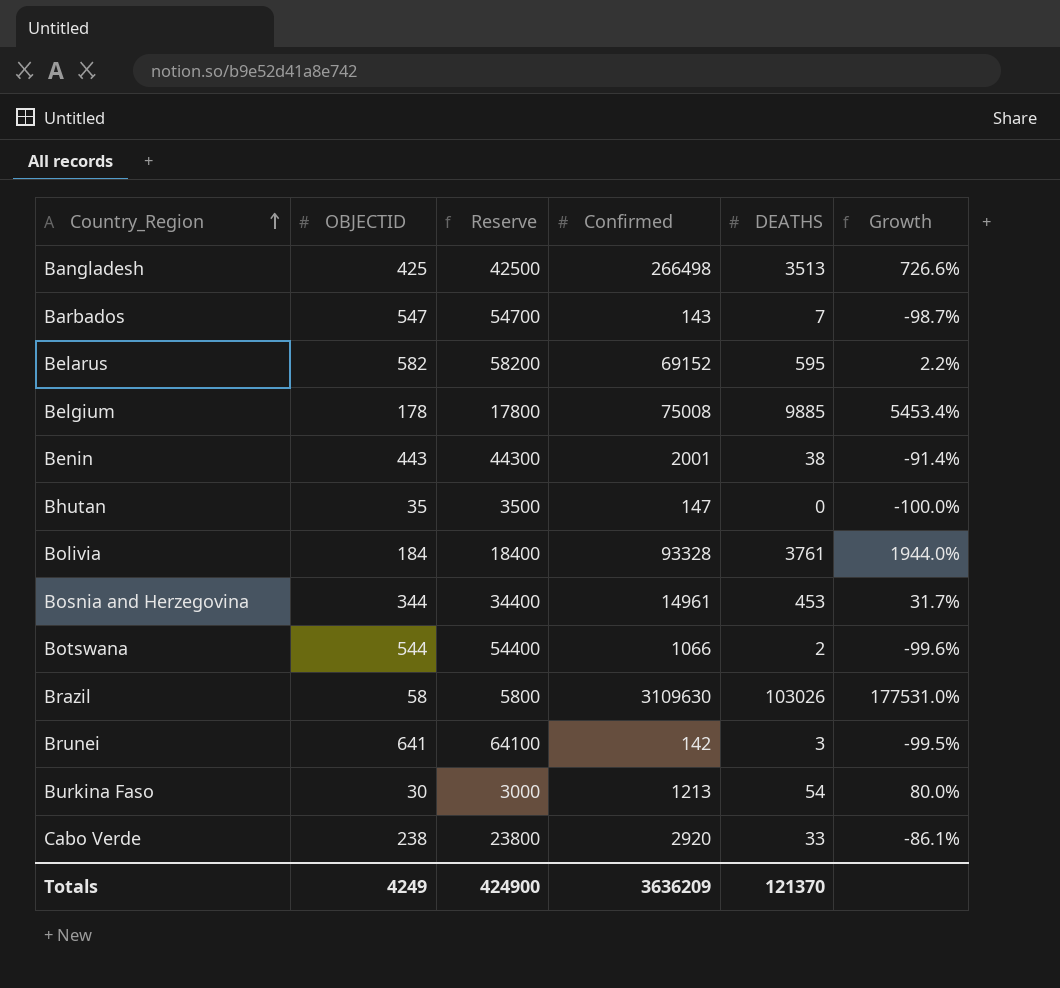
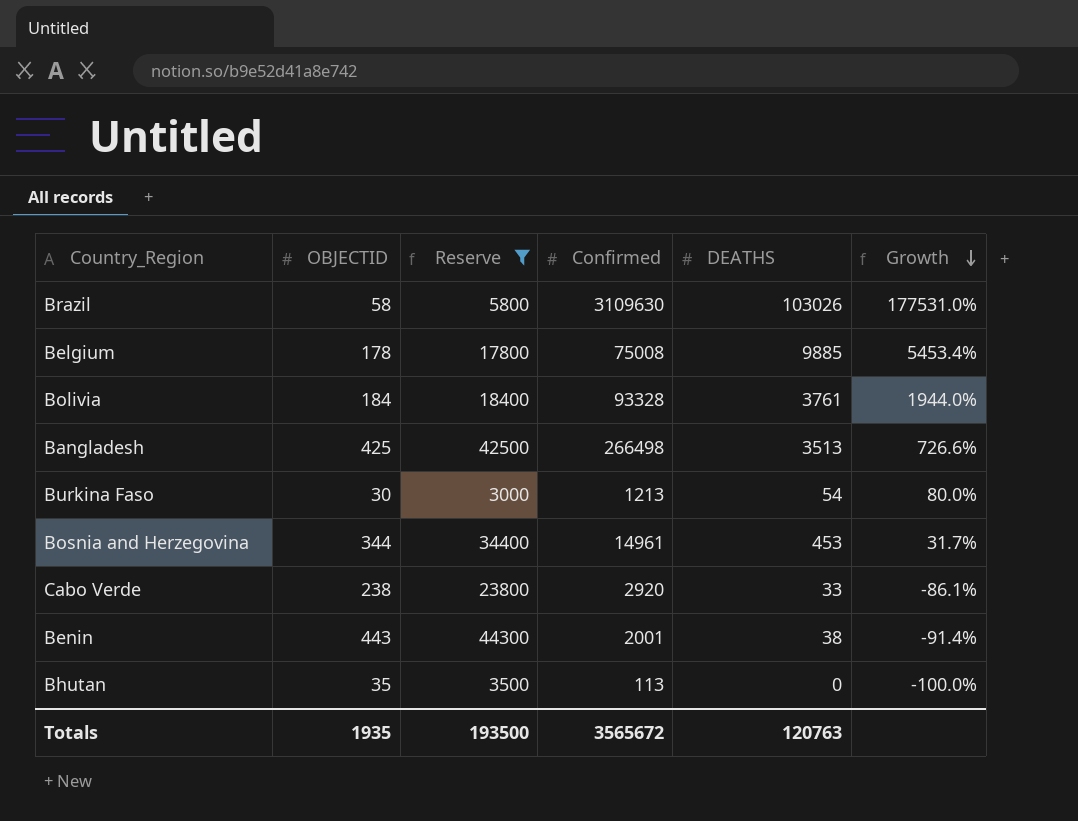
filter: none -> Reserve <= 44300
row order: Country_Region ascending -> Growth descending
Bhutan | Confirmed: 147 -> 113
Totals | OBJECTID: 4249 -> 1935
Totals | Reserve: 424900 -> 193500
Totals | Confirmed: 3636209 -> 3565672
Totals | DEATHS: 121370 -> 120763

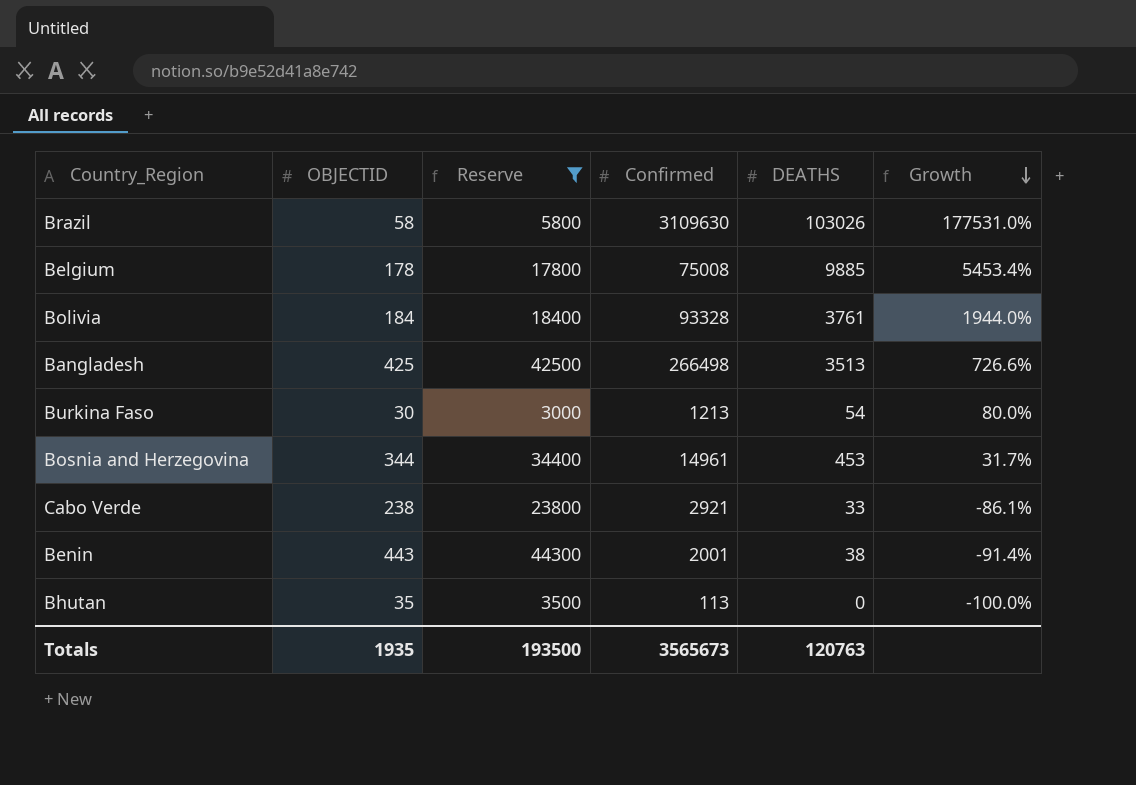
Cabo Verde | Confirmed: 2920 -> 2921
Totals | Confirmed: 3565672 -> 3565673

